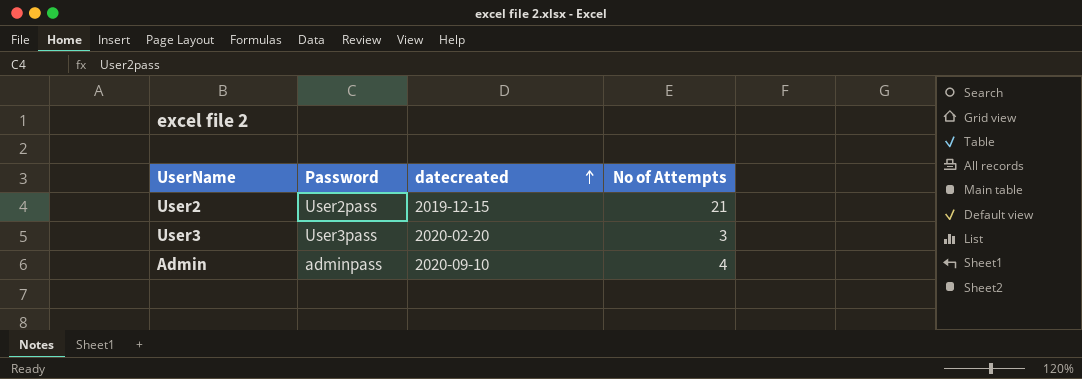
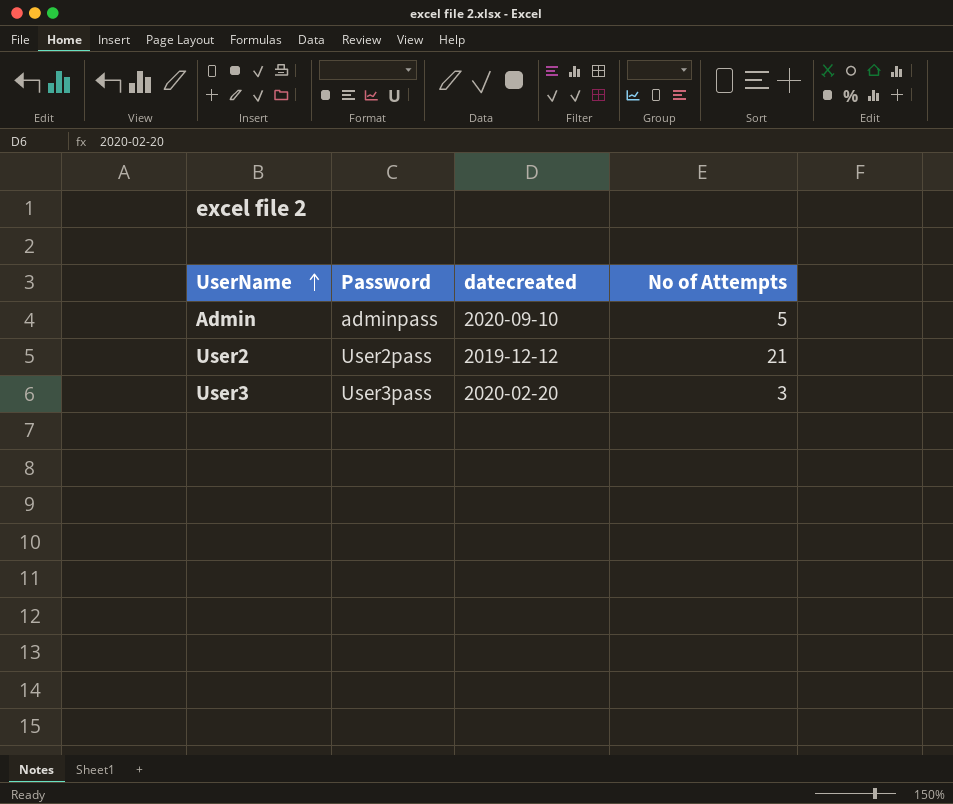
row order: datecreated ascending -> UserName ascending
Admin | No of Attempts: 4 -> 5
User2 | datecreated: 2019-12-15 -> 2019-12-12

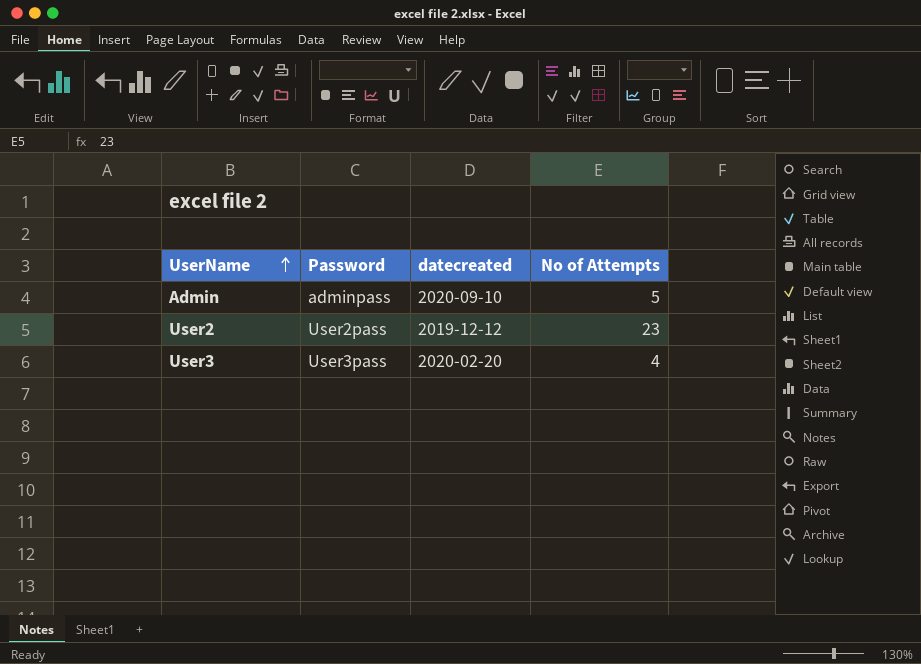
User2 | No of Attempts: 21 -> 23
User3 | No of Attempts: 3 -> 4

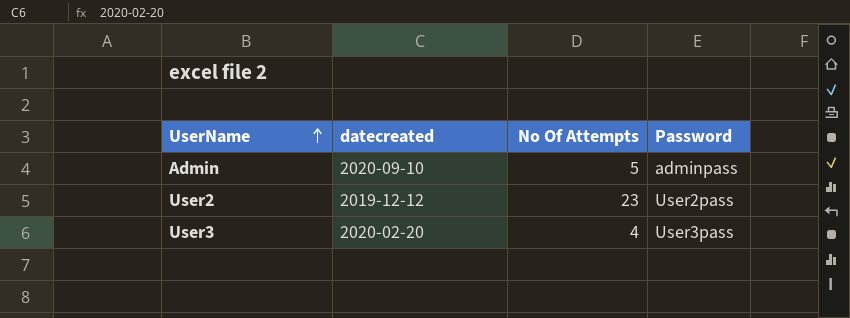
column name: No of Attempts -> No Of Attempts
column Password | position: 2 -> 4

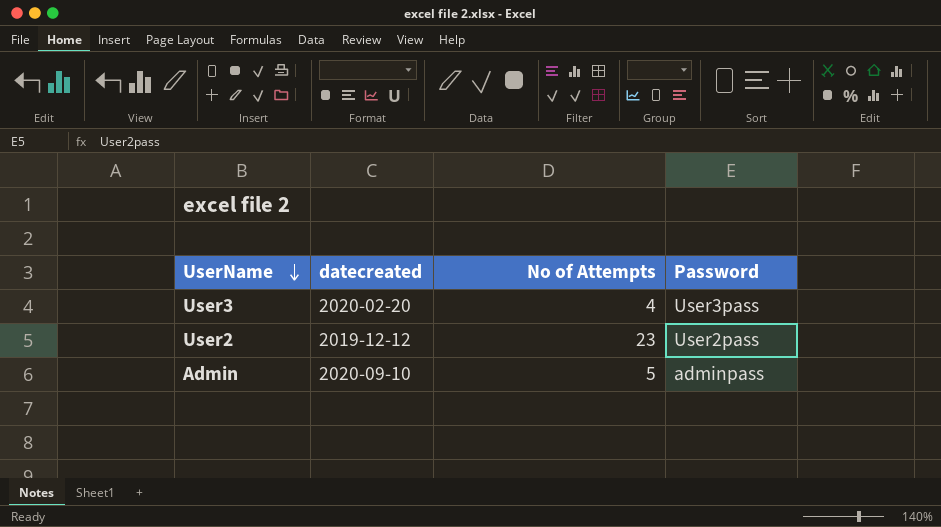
row order: UserName ascending -> UserName descending
column name: No Of Attempts -> No of Attempts

